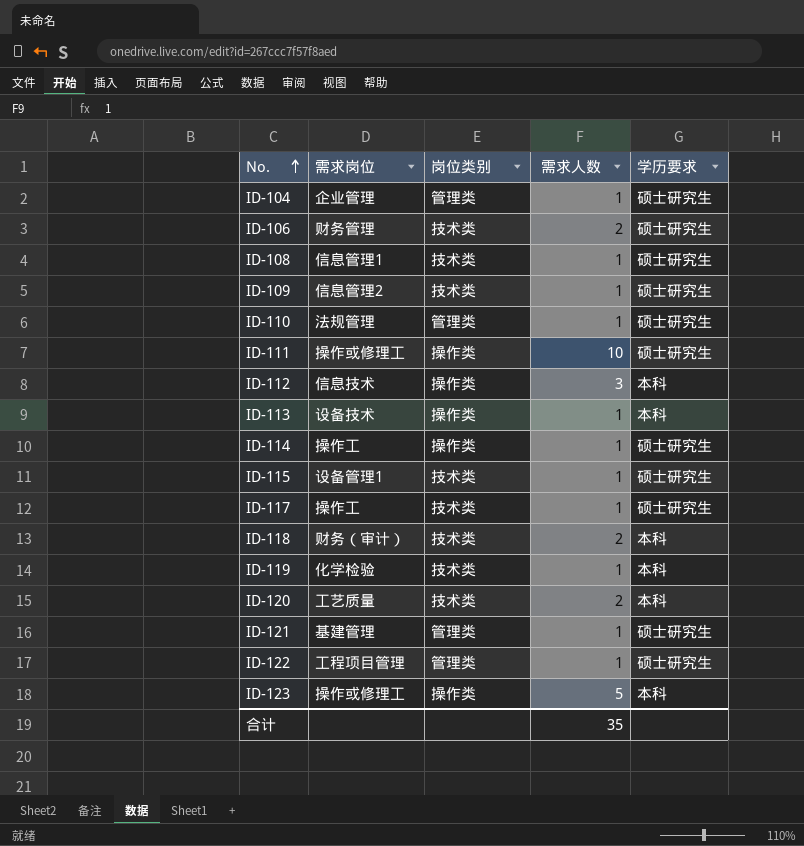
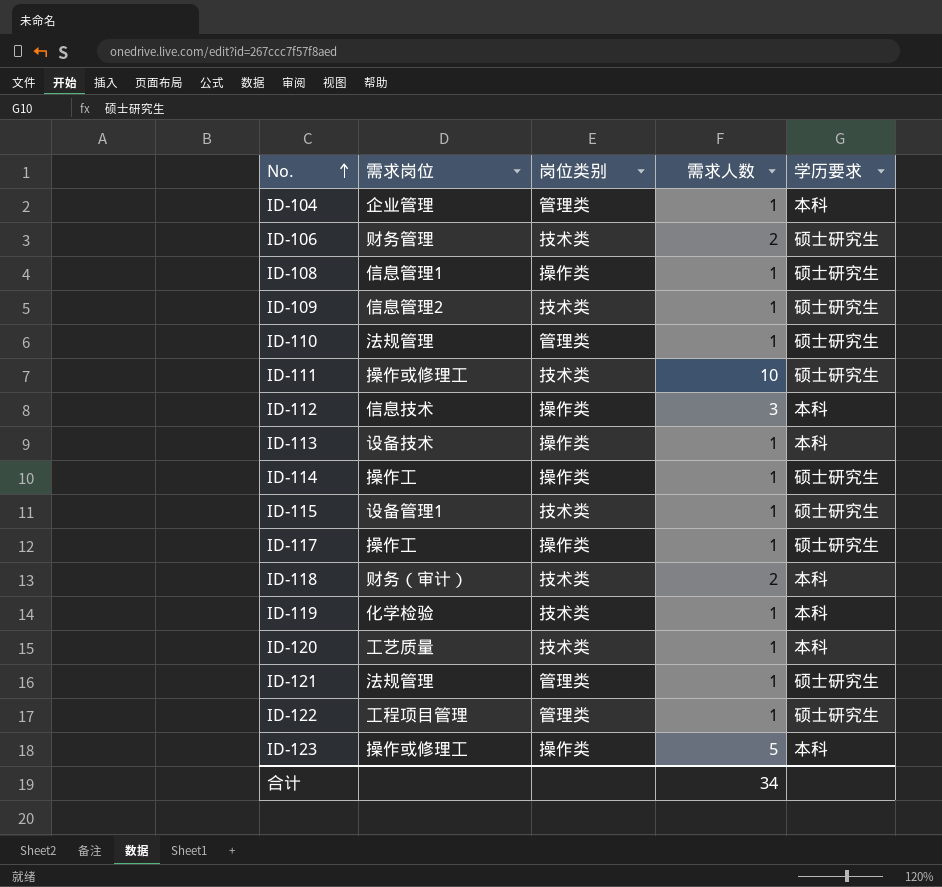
ID-104 | 学历要求: 硕士研究生 -> 本科
ID-108 | 岗位类别: 技术类 -> 操作类
ID-111 | 岗位类别: 操作类 -> 技术类
ID-117 | 岗位类别: 技术类 -> 操作类
ID-120 | 需求人数: 2 -> 1
ID-121 | 需求岗位: 基建管理 -> 法规管理
合计 | 需求人数: 35 -> 34

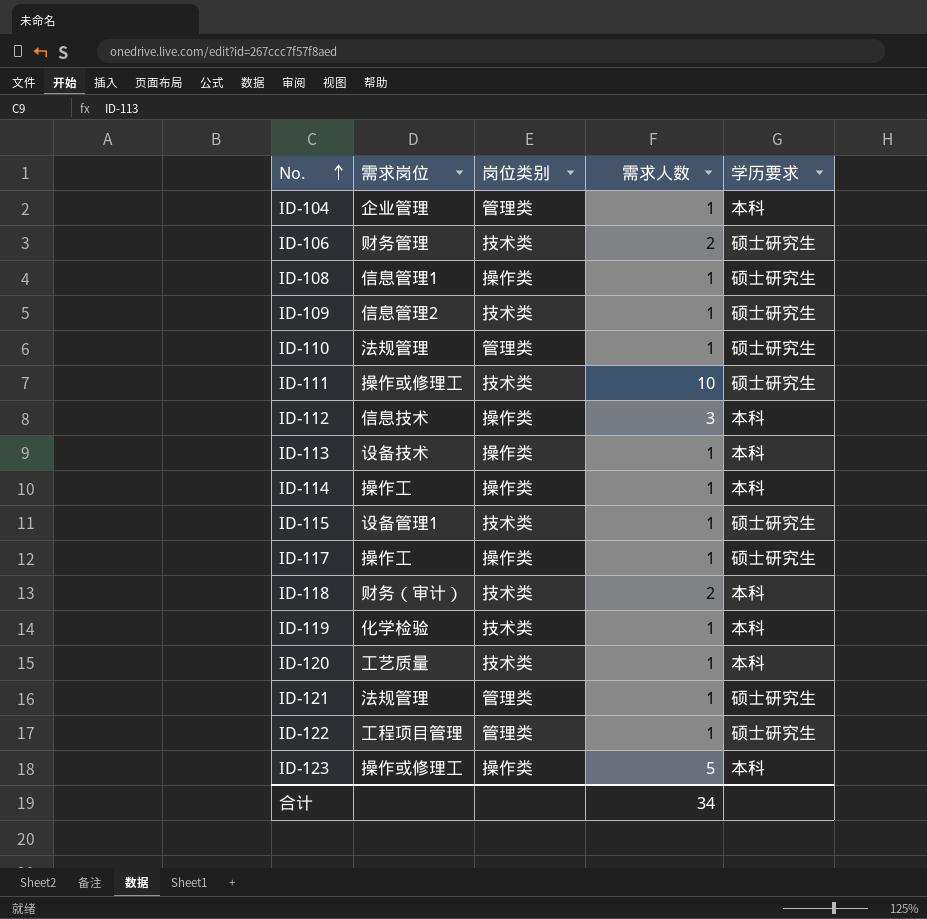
ID-114 | 学历要求: 硕士研究生 -> 本科

